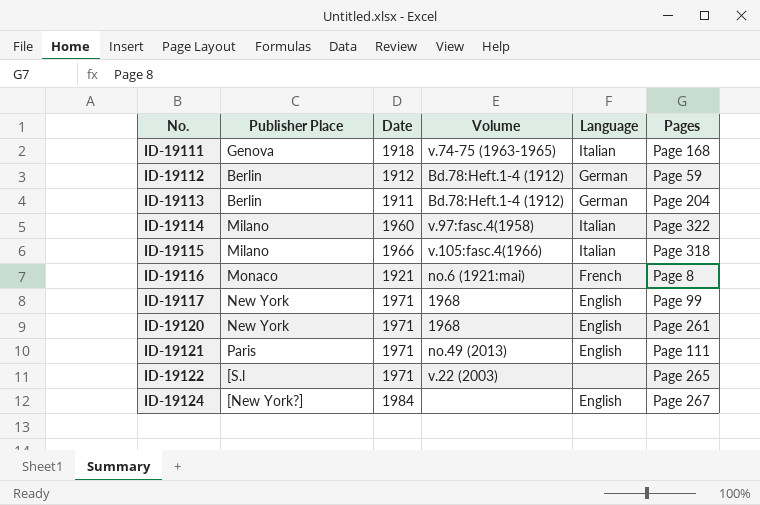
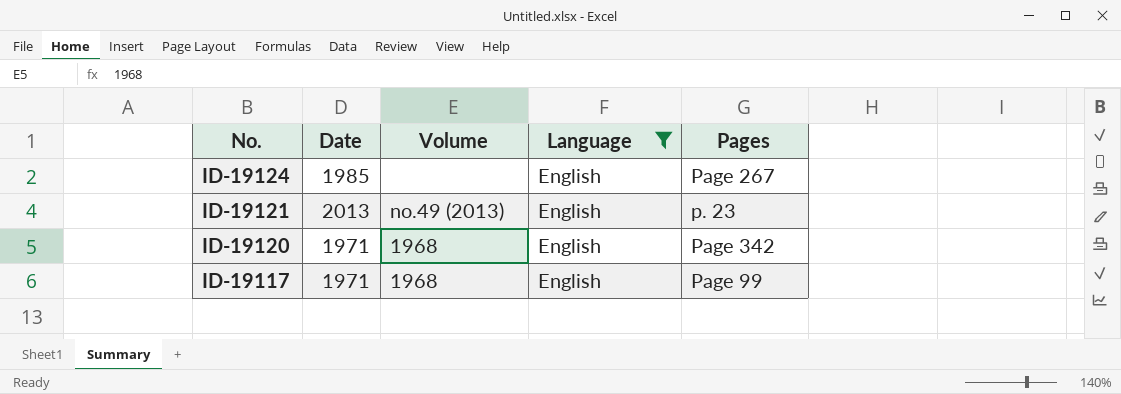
filter: none -> Language = English
row order: No. ascending -> No. descending
column Publisher Place | position: 2 -> none
ID-19124 | Date: 1984 -> 1985
ID-19121 | Date: 1971 -> 2013
ID-19121 | Pages: Page 111 -> p. 23
ID-19120 | Pages: Page 261 -> Page 342

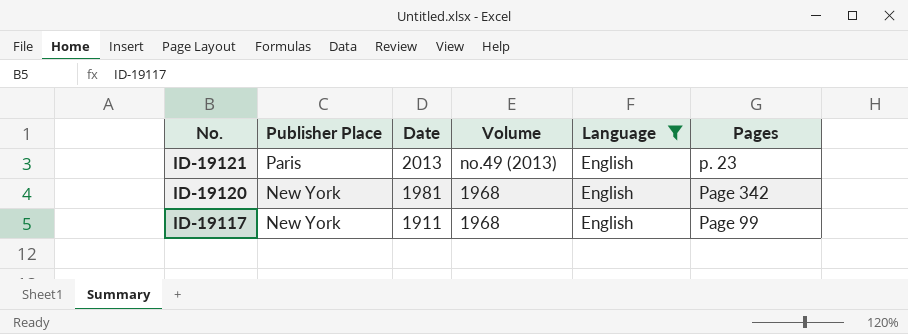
column Publisher Place | position: none -> 2
row ID-19124: 1985 | none | English | Page 267 -> none
ID-19120 | Date: 1971 -> 1981
ID-19117 | Date: 1971 -> 1911

